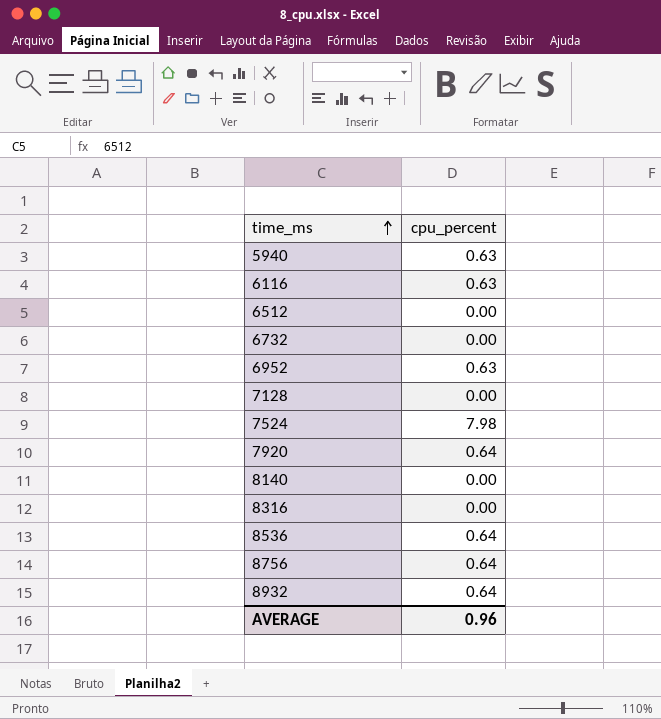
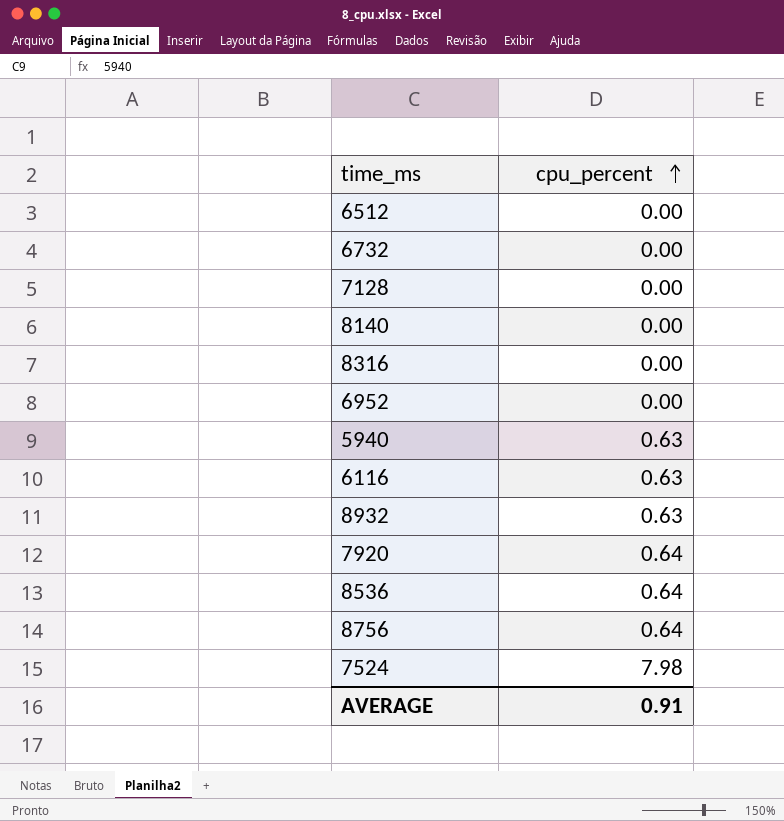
row order: time_ms ascending -> cpu_percent ascending
6952 | cpu_percent: 0.63 -> 0.00
8932 | cpu_percent: 0.64 -> 0.63
AVERAGE | cpu_percent: 0.96 -> 0.91

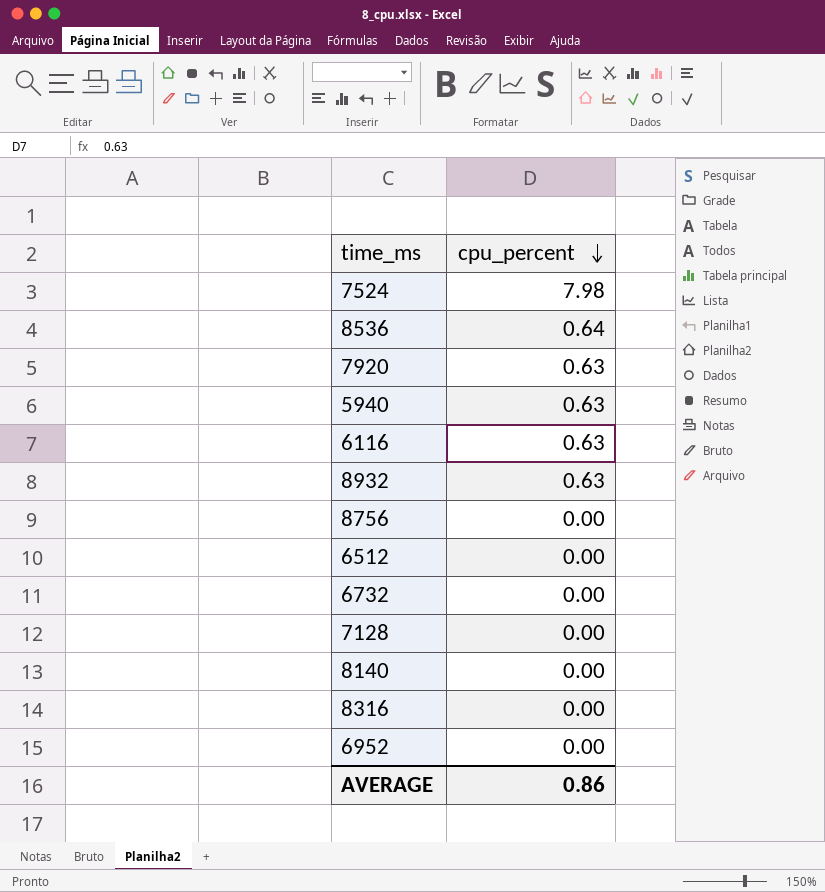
row order: cpu_percent ascending -> cpu_percent descending
7920 | cpu_percent: 0.64 -> 0.63
8756 | cpu_percent: 0.64 -> 0.00
AVERAGE | cpu_percent: 0.91 -> 0.86

